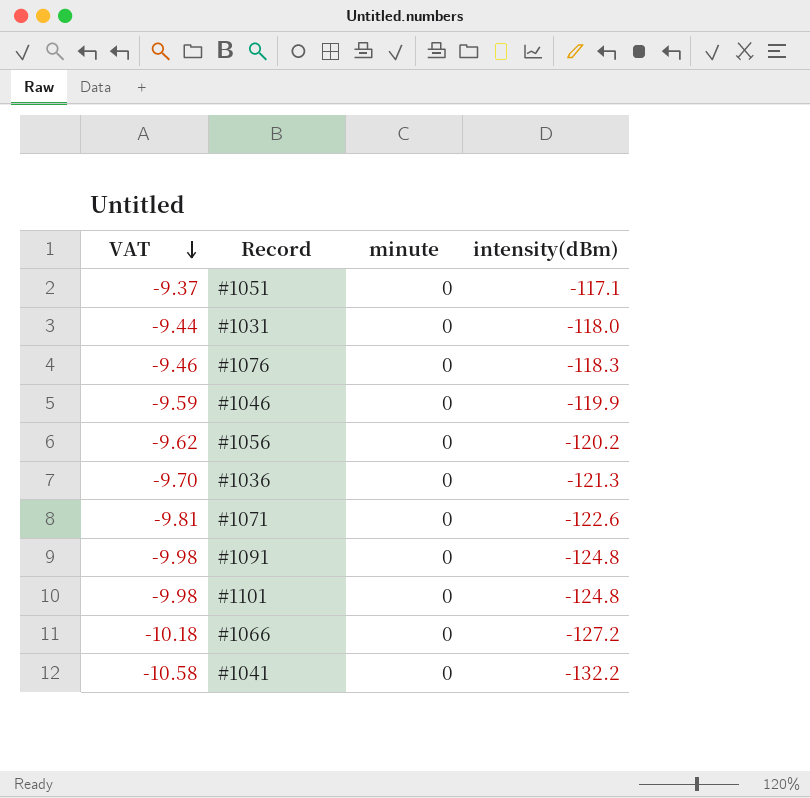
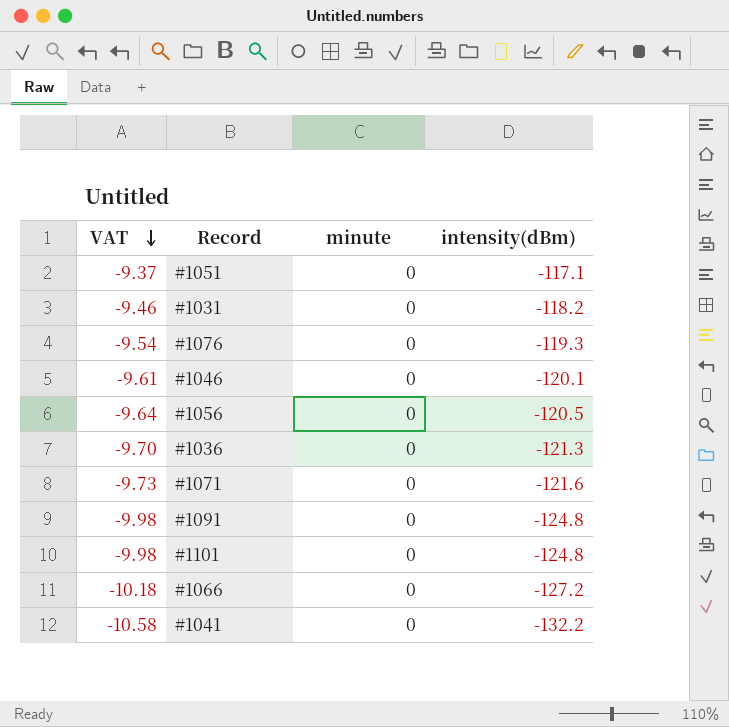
#1031 | VAT: -9.44 -> -9.46
#1031 | intensity(dBm): -118.0 -> -118.2
#1076 | VAT: -9.46 -> -9.54
#1076 | intensity(dBm): -118.3 -> -119.3
#1046 | VAT: -9.59 -> -9.61
#1046 | intensity(dBm): -119.9 -> -120.1
#1056 | VAT: -9.62 -> -9.64
#1056 | intensity(dBm): -120.2 -> -120.5
#1071 | VAT: -9.81 -> -9.73
#1071 | intensity(dBm): -122.6 -> -121.6

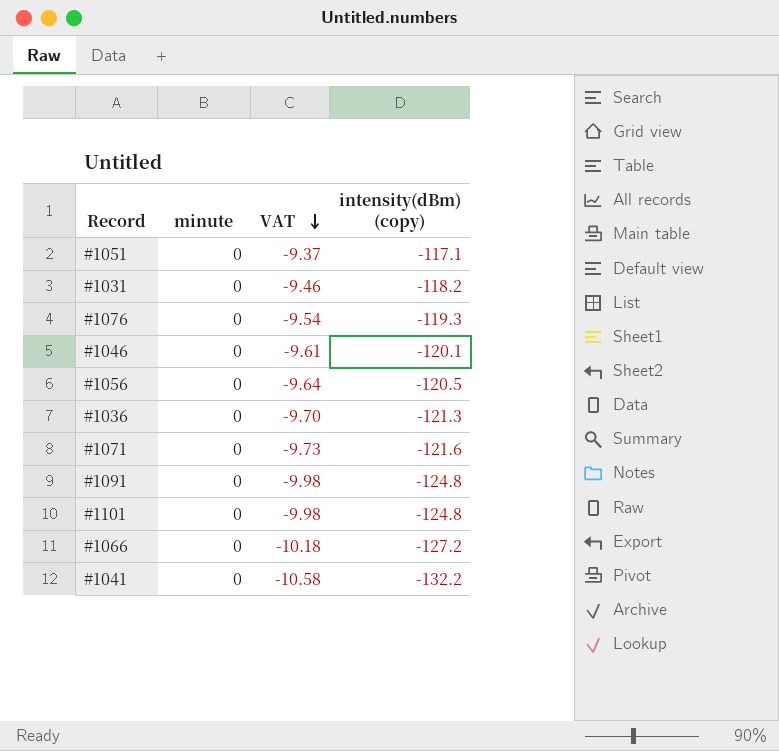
column VAT | position: 1 -> 3
column name: intensity(dBm) -> intensity(dBm) (copy)

